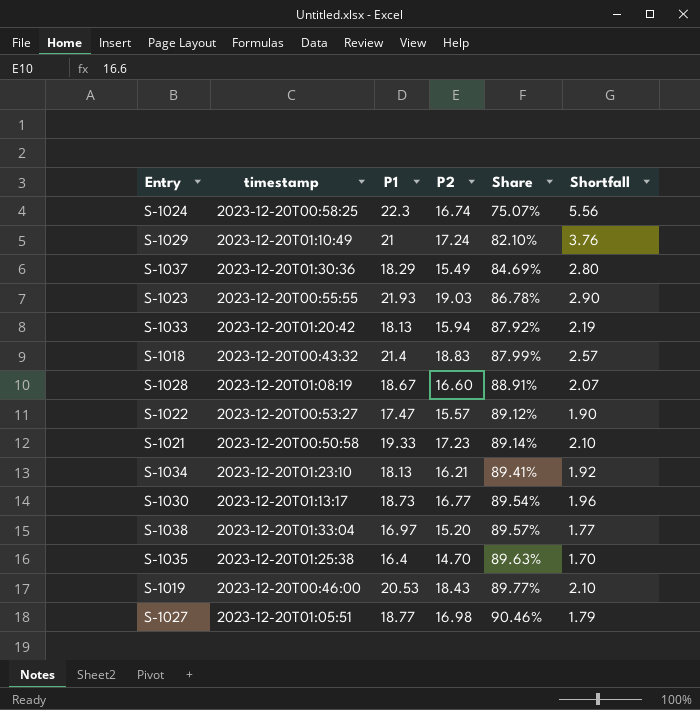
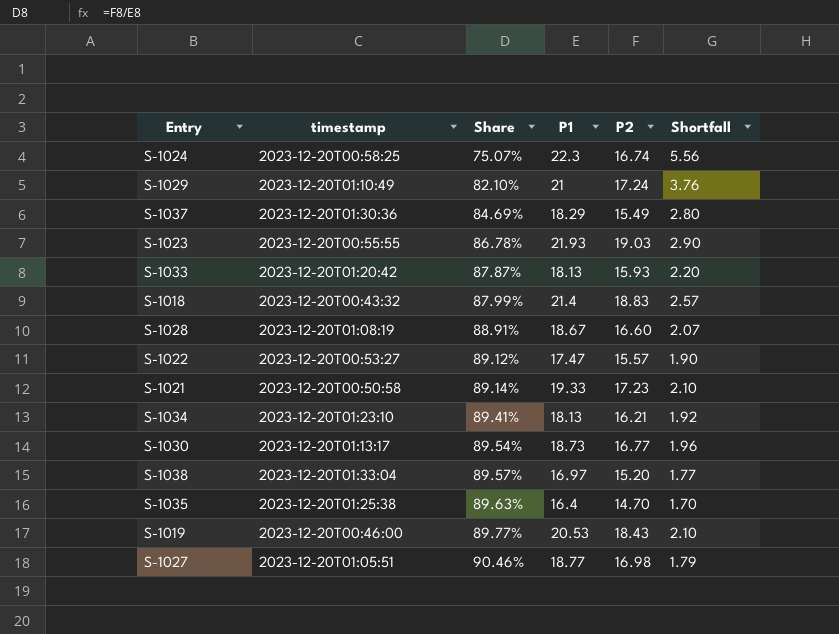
column Share | position: 5 -> 3
S-1033 | Share: 87.92% -> 87.87%
S-1033 | P2: 15.94 -> 15.93
S-1033 | Shortfall: 2.19 -> 2.20

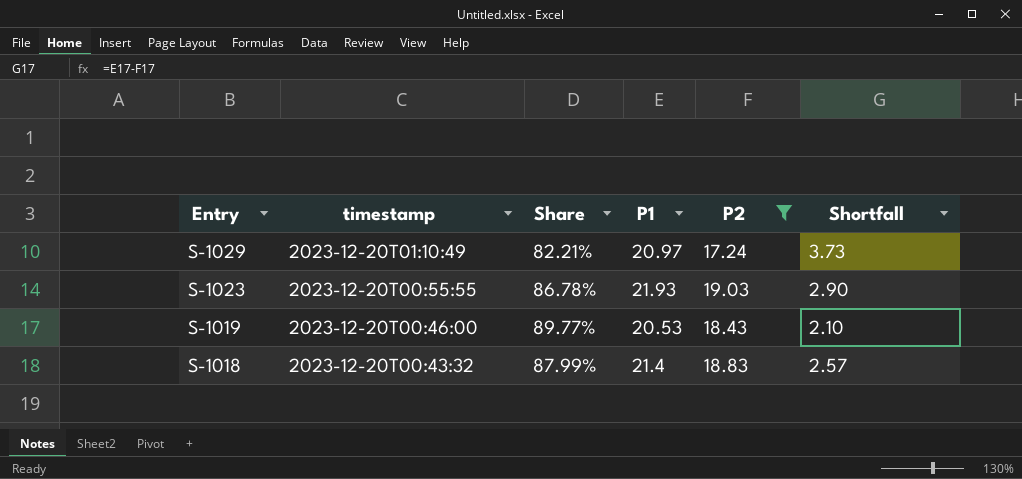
filter: none -> P2 >= 17.24
row order: Share ascending -> Entry descending
S-1029 | Share: 82.10% -> 82.21%
S-1029 | P1: 21 -> 20.97
S-1029 | Shortfall: 3.76 -> 3.73

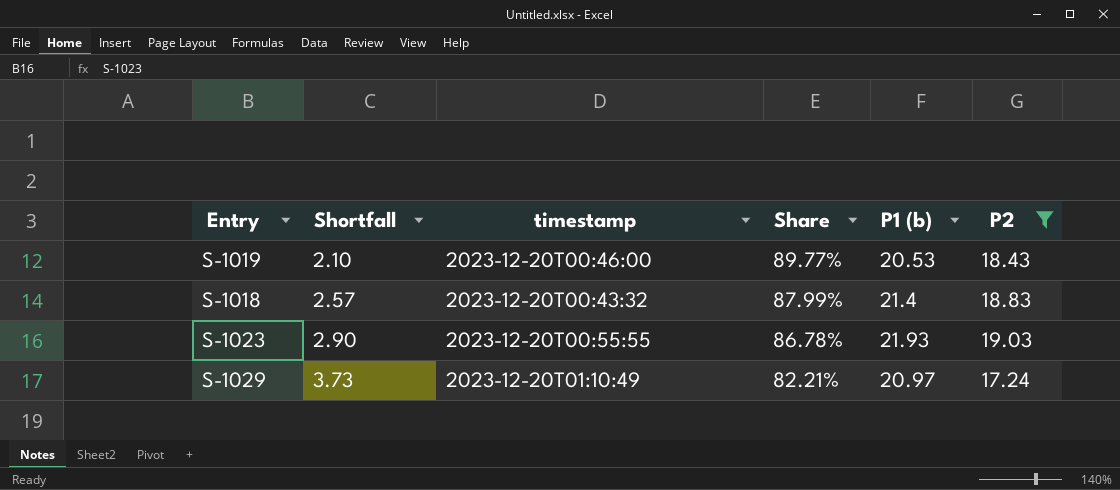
row order: Entry descending -> Shortfall ascending
column Shortfall | position: 6 -> 2
column name: P1 -> P1 (b)

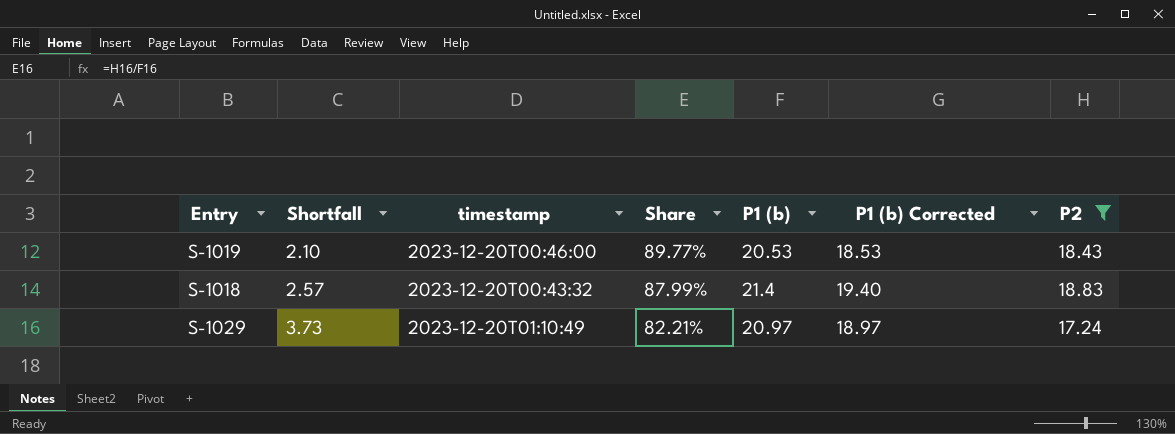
column P1 (b) Corrected | formula: none -> [P1 (b)] - 2
row S-1023: 2.90 | 2023-12-20T00:55:55 | 86.78% | 21.93 | 19.03 -> none

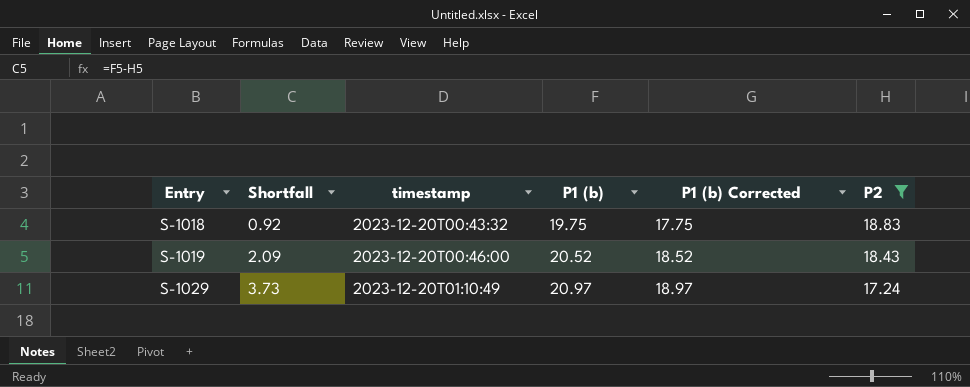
row order: Shortfall ascending -> Entry ascending
column Share | formula: [P2] / [P1 (b)] -> none
S-1018 | Shortfall: 2.57 -> 0.92
S-1018 | P1 (b): 21.4 -> 19.75
S-1018 | P1 (b) Corrected: 19.40 -> 17.75
S-1019 | Shortfall: 2.10 -> 2.09
S-1019 | P1 (b): 20.53 -> 20.52
S-1019 | P1 (b) Corrected: 18.53 -> 18.52

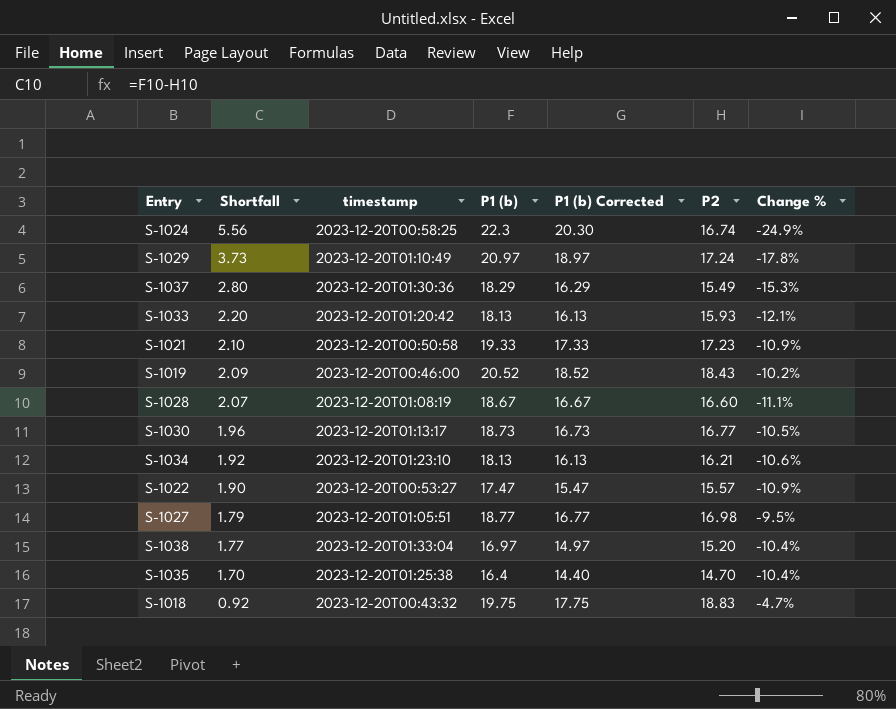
filter: P2 >= 17.24 -> none
row order: Entry ascending -> Shortfall descending
column Change % | formula: none -> ([P2] - [P1 (b)]) / [P1 (b)]

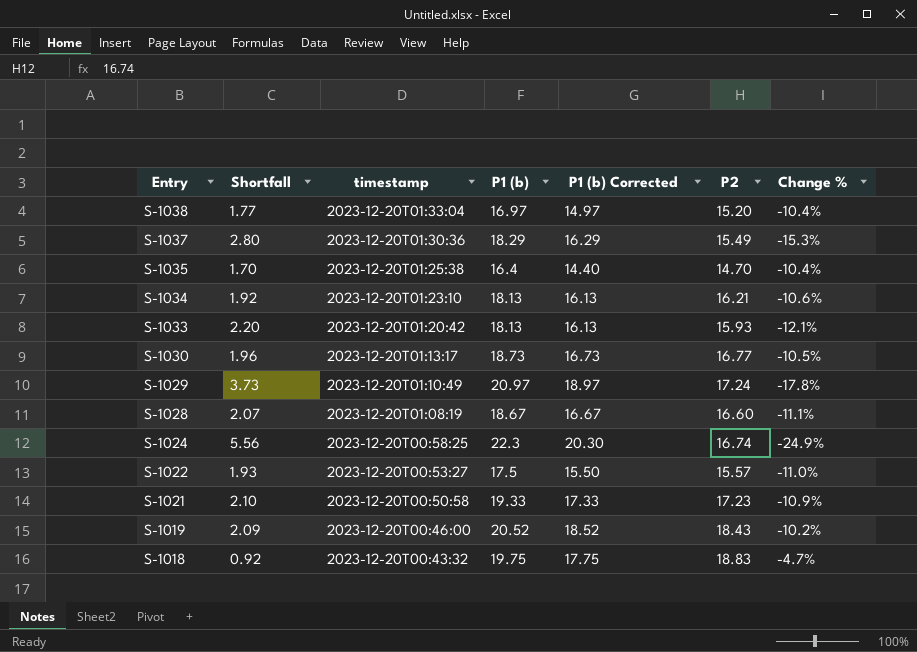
row order: Shortfall descending -> Entry descending
row S-1027: 1.79 | 2023-12-20T01:05:51 | 18.77 | 16.77 | 16.98 | -9.5% -> none
S-1022 | Shortfall: 1.90 -> 1.93
S-1022 | P1 (b): 17.47 -> 17.5
S-1022 | P1 (b) Corrected: 15.47 -> 15.50
S-1022 | Change %: -10.9% -> -11.0%

